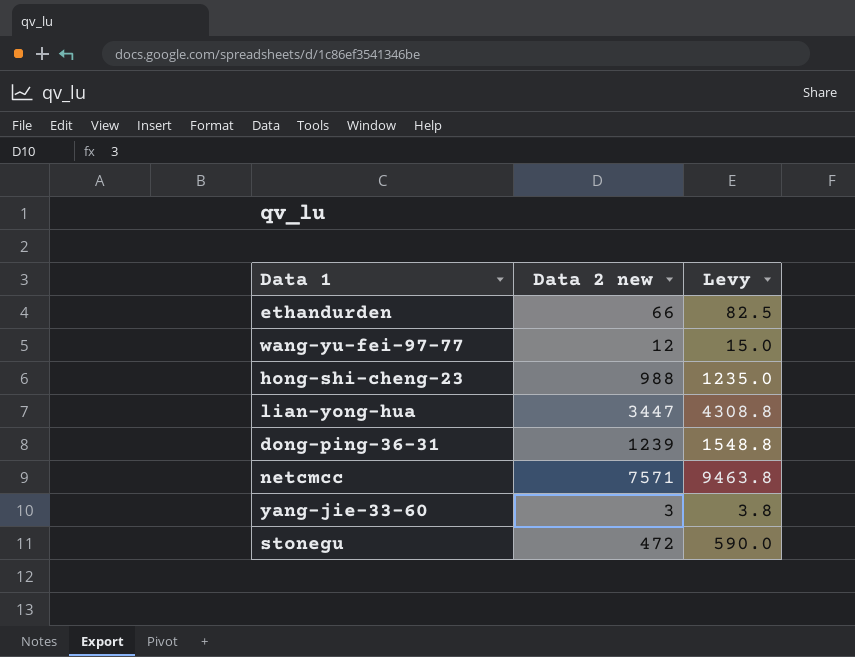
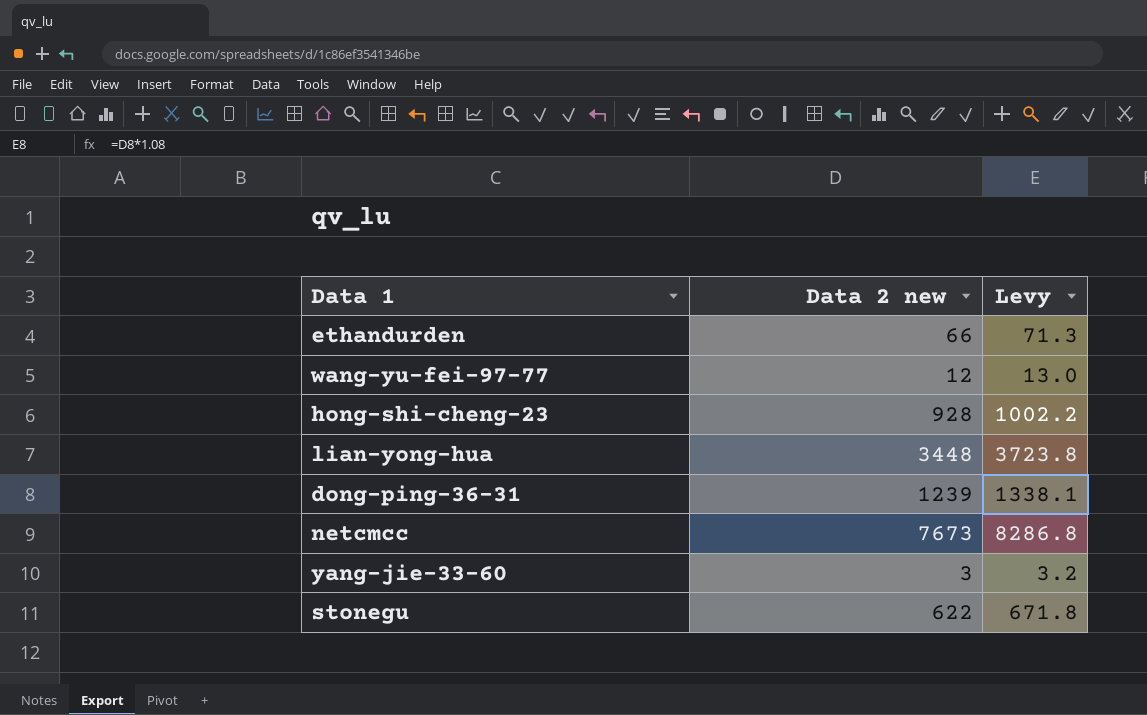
column Levy | formula: [Data 2 new] * 1.25 -> [Data 2 new] * 1.08
hong-shi-cheng-23 | Data 2 new: 988 -> 928
lian-yong-hua | Data 2 new: 3447 -> 3448
netcmcc | Data 2 new: 7571 -> 7673
stonegu | Data 2 new: 472 -> 622

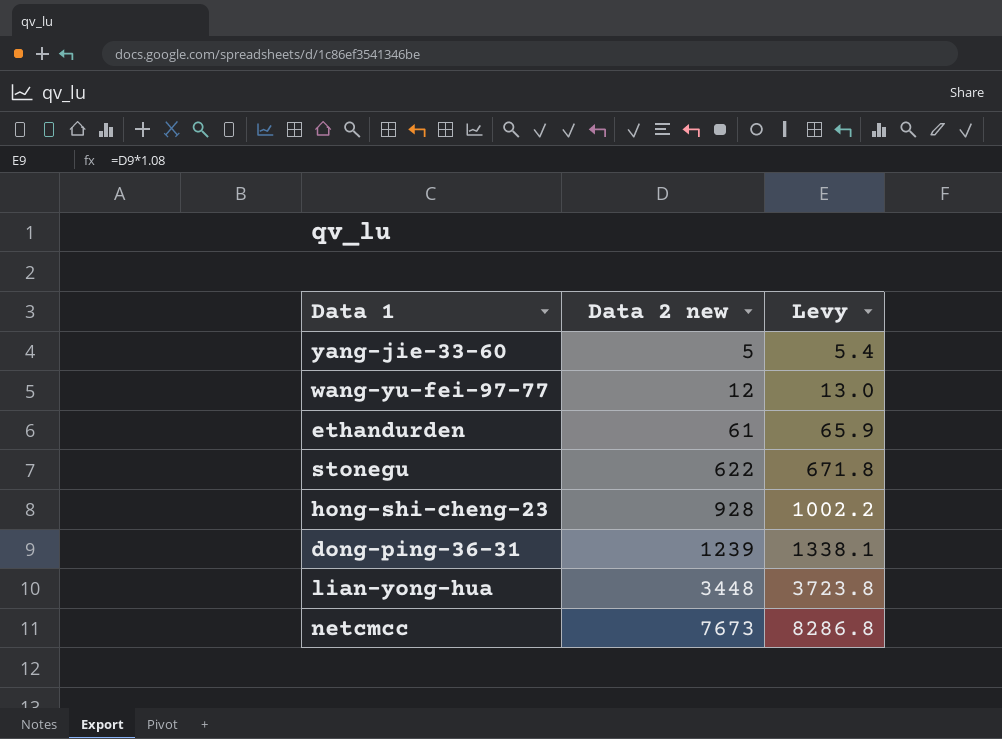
row order: none -> Data 2 new ascending
yang-jie-33-60 | Data 2 new: 3 -> 5
yang-jie-33-60 | Levy: 3.2 -> 5.4
ethandurden | Data 2 new: 66 -> 61
ethandurden | Levy: 71.3 -> 65.9

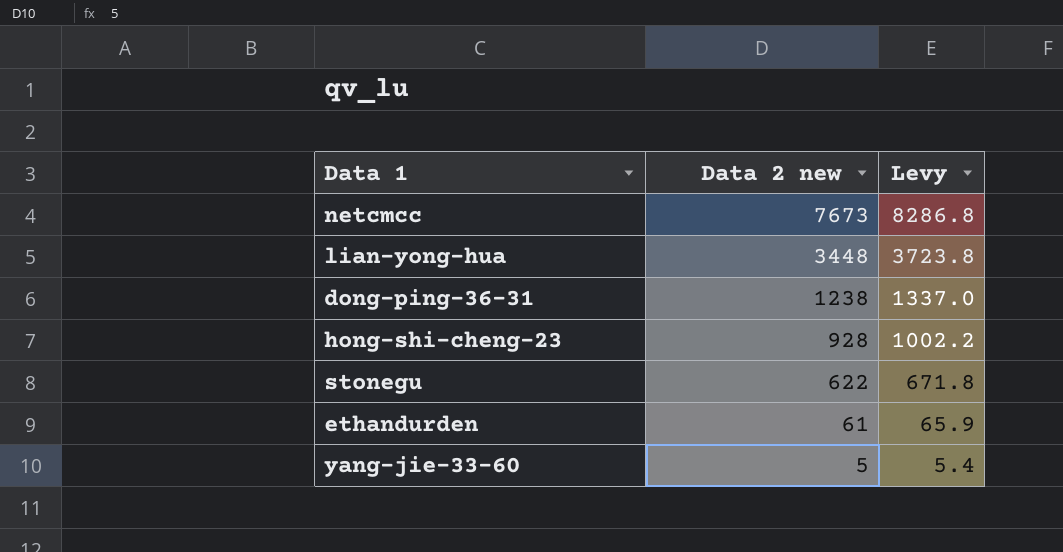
row order: Data 2 new ascending -> Data 2 new descending
row wang-yu-fei-97-77: 12 | 13.0 -> none
dong-ping-36-31 | Data 2 new: 1239 -> 1238
dong-ping-36-31 | Levy: 1338.1 -> 1337.0

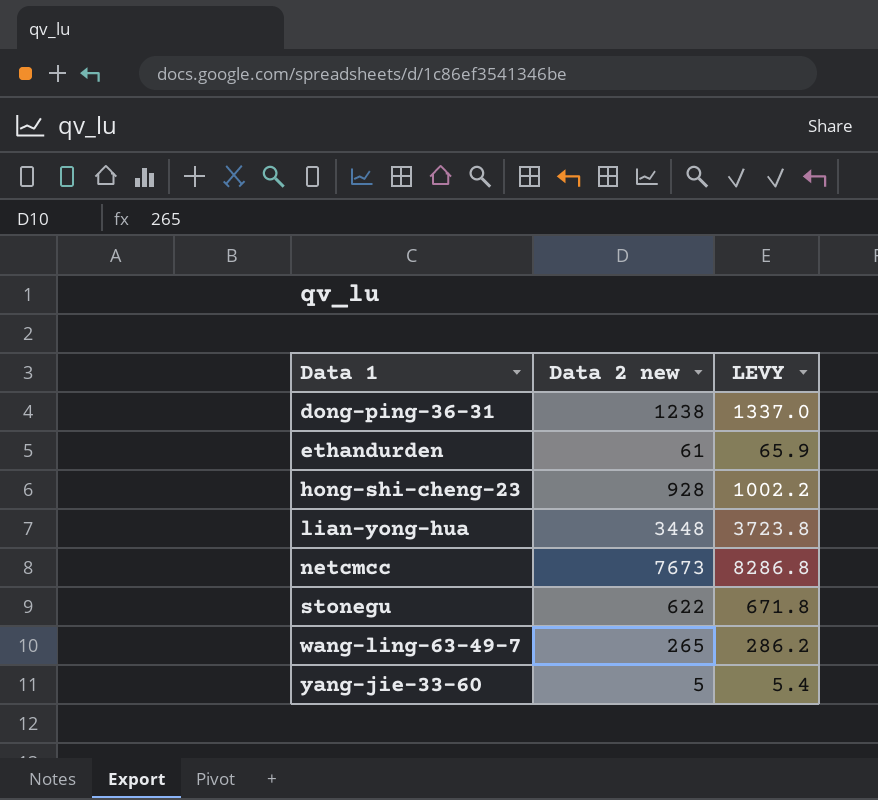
row order: Data 2 new descending -> Data 1 ascending
column name: Levy -> LEVY
row wang-ling-63-49-7: none -> 265 | 286.2

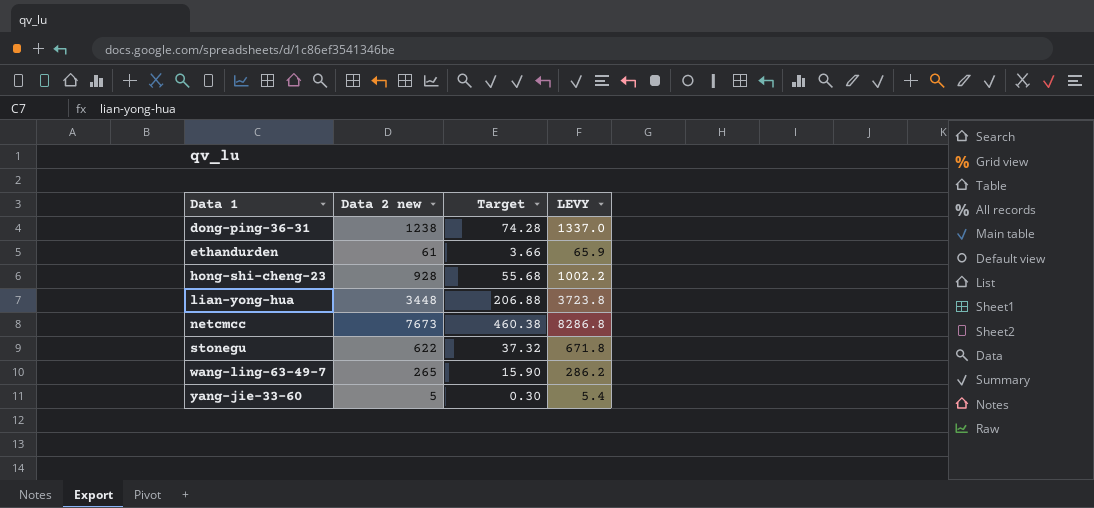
column Target | formula: none -> [Data 2 new] * 0.06

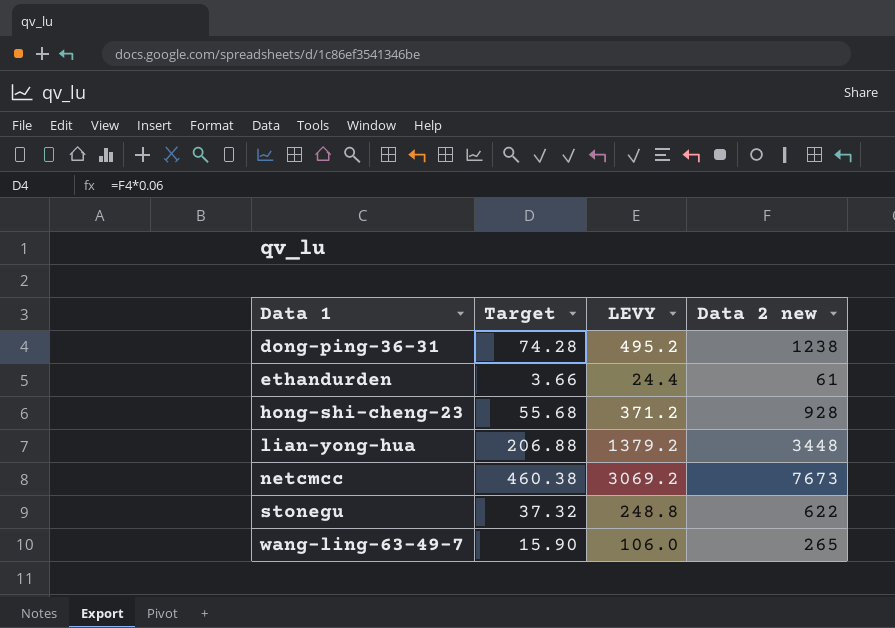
column LEVY | formula: [Data 2 new] * 1.08 -> [Data 2 new] * 0.4
column Data 2 new | position: 2 -> 4
row yang-jie-33-60: 5 | 0.30 | 5.4 -> none

